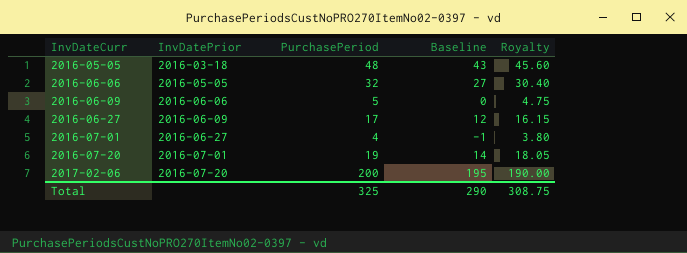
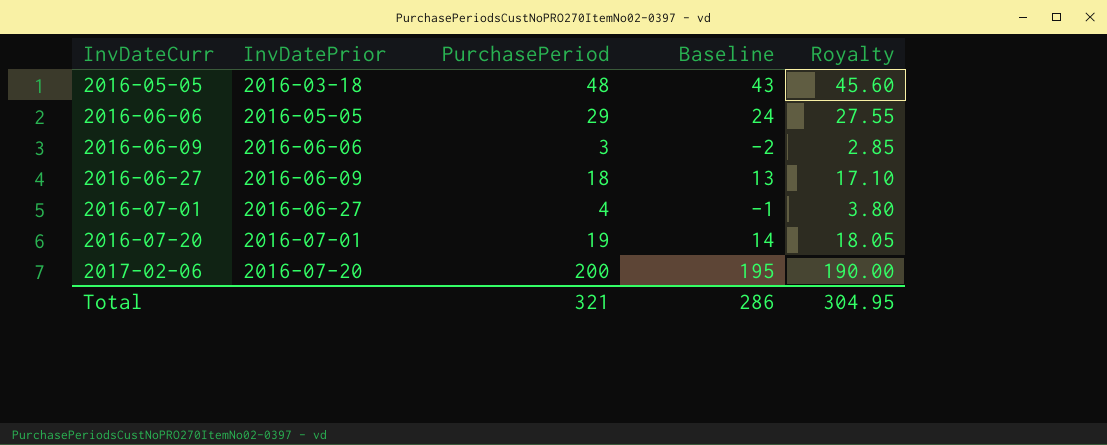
2016-06-06 | PurchasePeriod: 32 -> 29
2016-06-06 | Baseline: 27 -> 24
2016-06-06 | Royalty: 30.40 -> 27.55
2016-06-09 | PurchasePeriod: 5 -> 3
2016-06-09 | Baseline: 0 -> -2
2016-06-09 | Royalty: 4.75 -> 2.85
2016-06-27 | PurchasePeriod: 17 -> 18
2016-06-27 | Baseline: 12 -> 13
2016-06-27 | Royalty: 16.15 -> 17.10
Total | PurchasePeriod: 325 -> 321
Total | Baseline: 290 -> 286
Total | Royalty: 308.75 -> 304.95

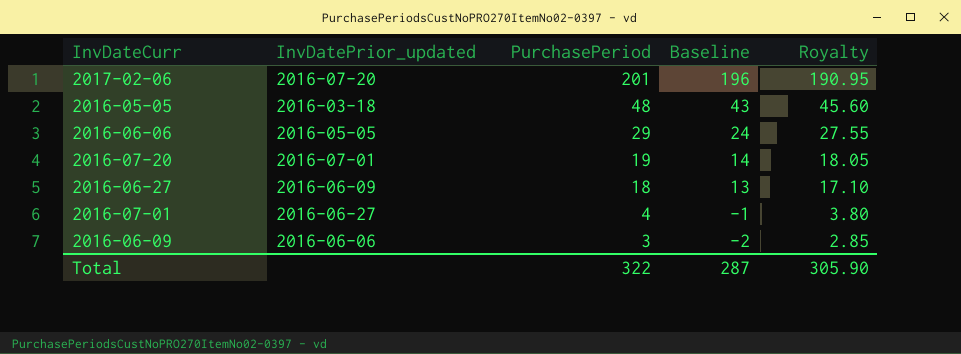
row order: InvDateCurr ascending -> PurchasePeriod descending
column name: InvDatePrior -> InvDatePrior_updated
2017-02-06 | PurchasePeriod: 200 -> 201
2017-02-06 | Baseline: 195 -> 196
2017-02-06 | Royalty: 190.00 -> 190.95
Total | PurchasePeriod: 321 -> 322
Total | Baseline: 286 -> 287
Total | Royalty: 304.95 -> 305.90

